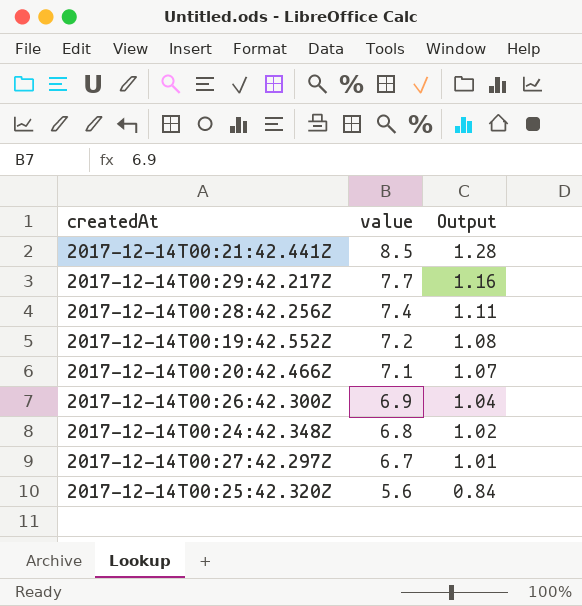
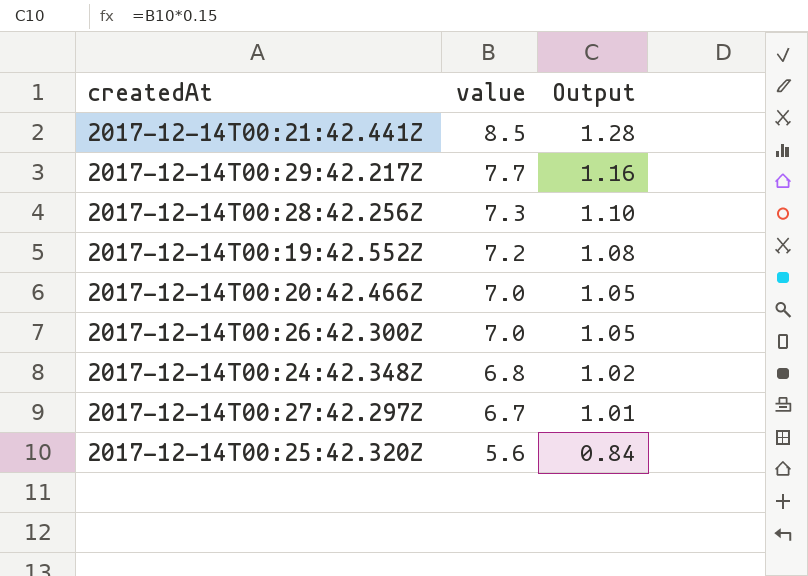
2017-12-14T00:28:42.256Z | value: 7.4 -> 7.3
2017-12-14T00:28:42.256Z | Output: 1.11 -> 1.10
2017-12-14T00:20:42.466Z | value: 7.1 -> 7.0
2017-12-14T00:20:42.466Z | Output: 1.07 -> 1.05
2017-12-14T00:26:42.300Z | value: 6.9 -> 7.0
2017-12-14T00:26:42.300Z | Output: 1.04 -> 1.05

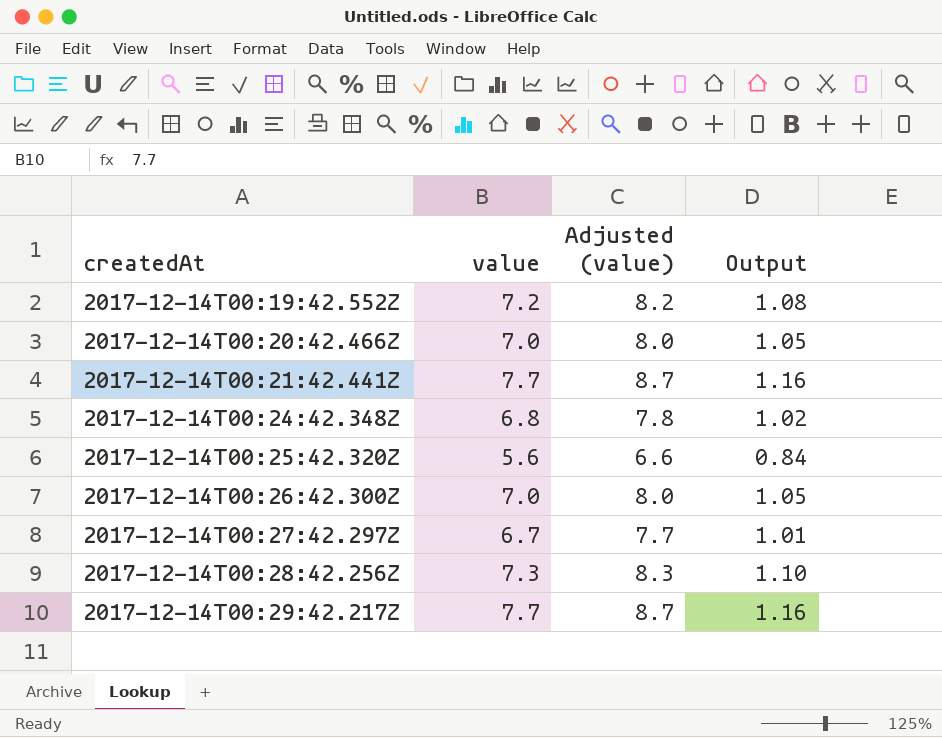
row order: value descending -> createdAt ascending
column Adjusted (value) | formula: none -> [value] + 1
2017-12-14T00:21:42.441Z | value: 8.5 -> 7.7
2017-12-14T00:21:42.441Z | Output: 1.28 -> 1.16

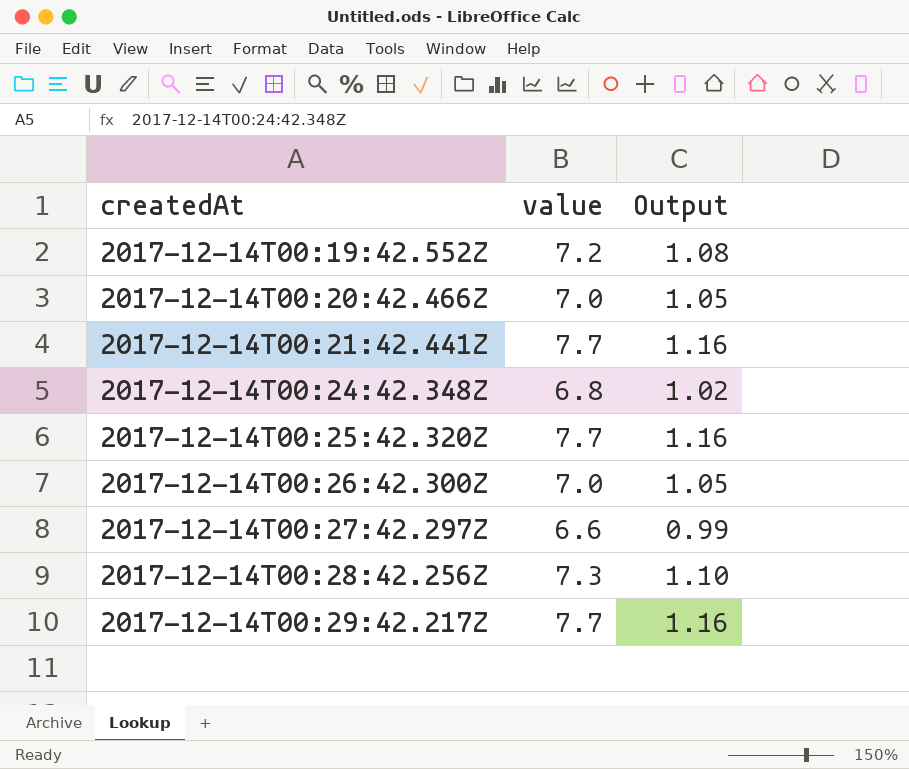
column Adjusted (value) | formula: [value] + 1 -> none
2017-12-14T00:25:42.320Z | value: 5.6 -> 7.7
2017-12-14T00:25:42.320Z | Output: 0.84 -> 1.16
2017-12-14T00:27:42.297Z | value: 6.7 -> 6.6
2017-12-14T00:27:42.297Z | Output: 1.01 -> 0.99

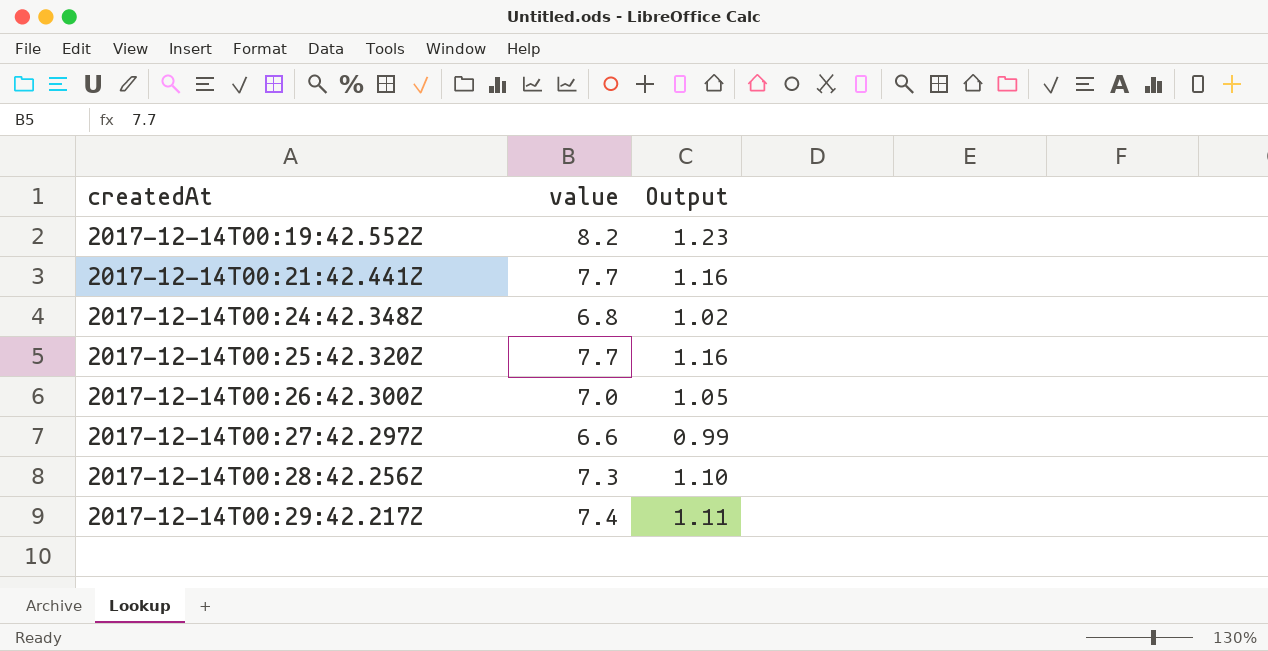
row 2017-12-14T00:20:42.466Z: 7.0 | 1.05 -> none
2017-12-14T00:19:42.552Z | value: 7.2 -> 8.2
2017-12-14T00:19:42.552Z | Output: 1.08 -> 1.23
2017-12-14T00:29:42.217Z | value: 7.7 -> 7.4
2017-12-14T00:29:42.217Z | Output: 1.16 -> 1.11

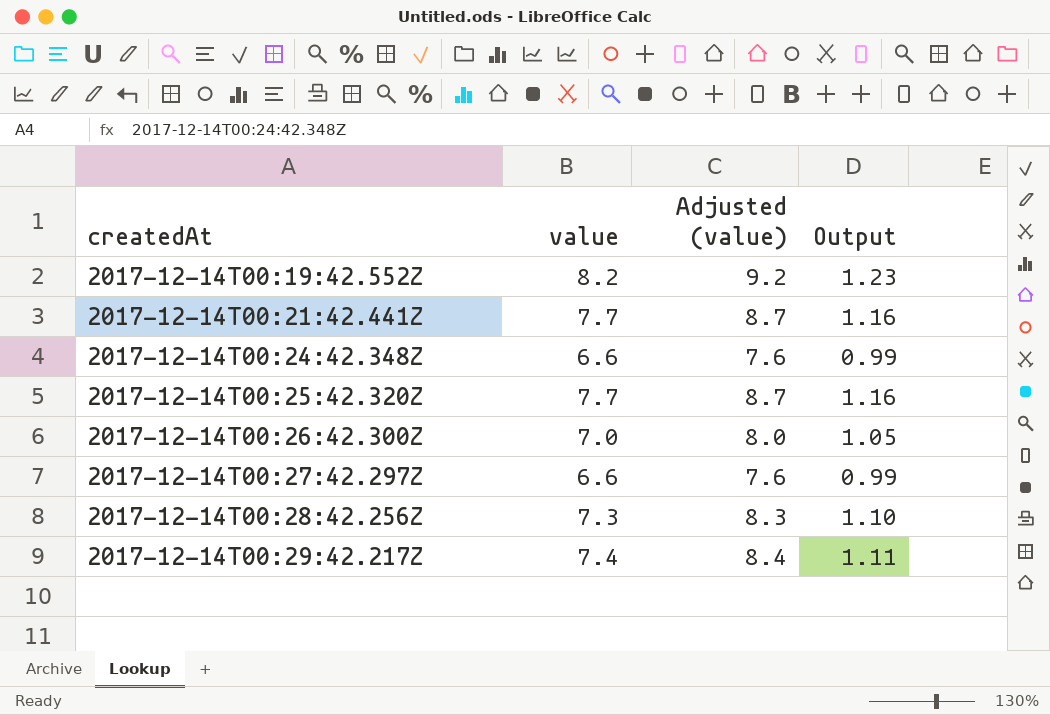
column Adjusted (value) | formula: none -> [value] + 1
2017-12-14T00:24:42.348Z | value: 6.8 -> 6.6
2017-12-14T00:24:42.348Z | Output: 1.02 -> 0.99

